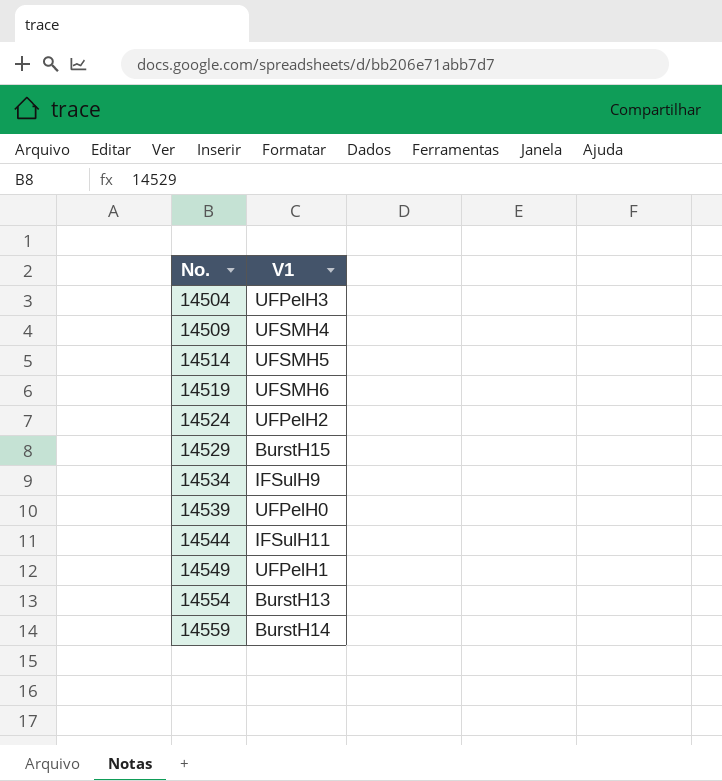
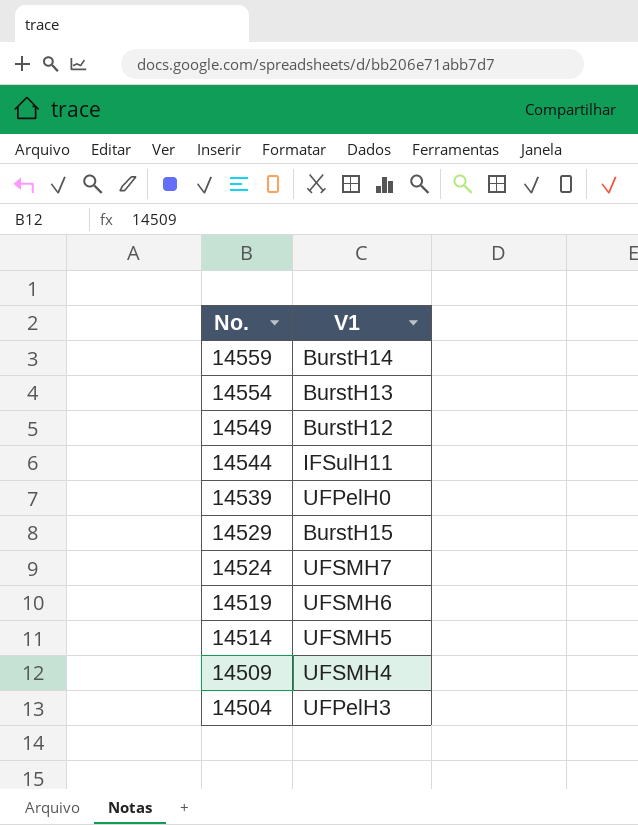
row order: No. ascending -> No. descending
row 14534: IFSulH9 -> none
14549 | V1: UFPelH1 -> BurstH12
14524 | V1: UFPelH2 -> UFSMH7

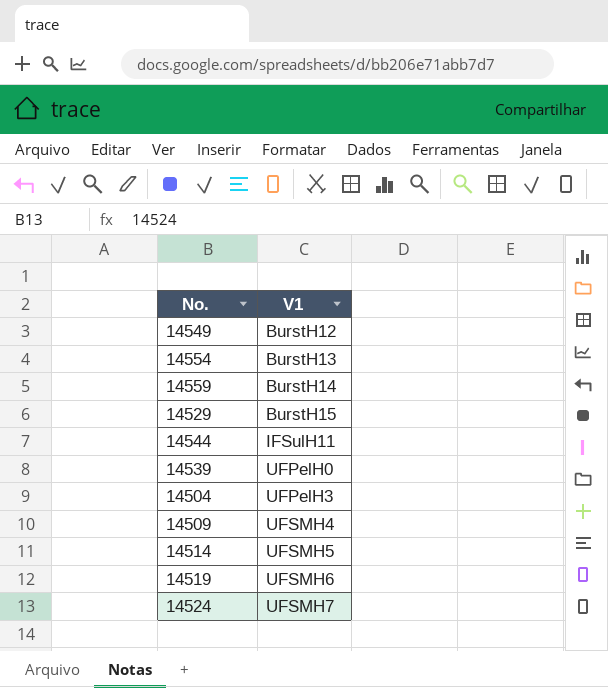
row order: No. descending -> V1 ascending

